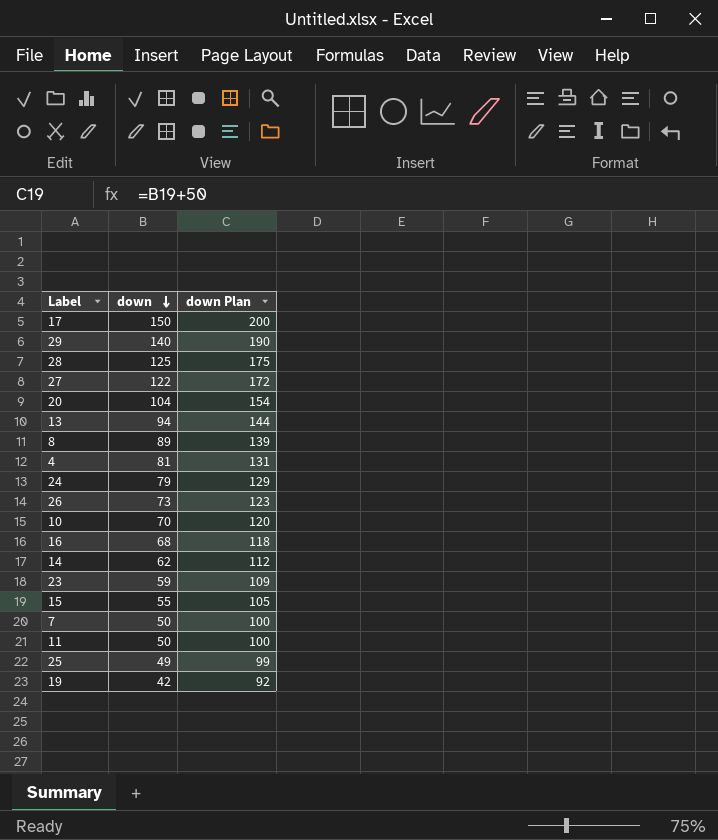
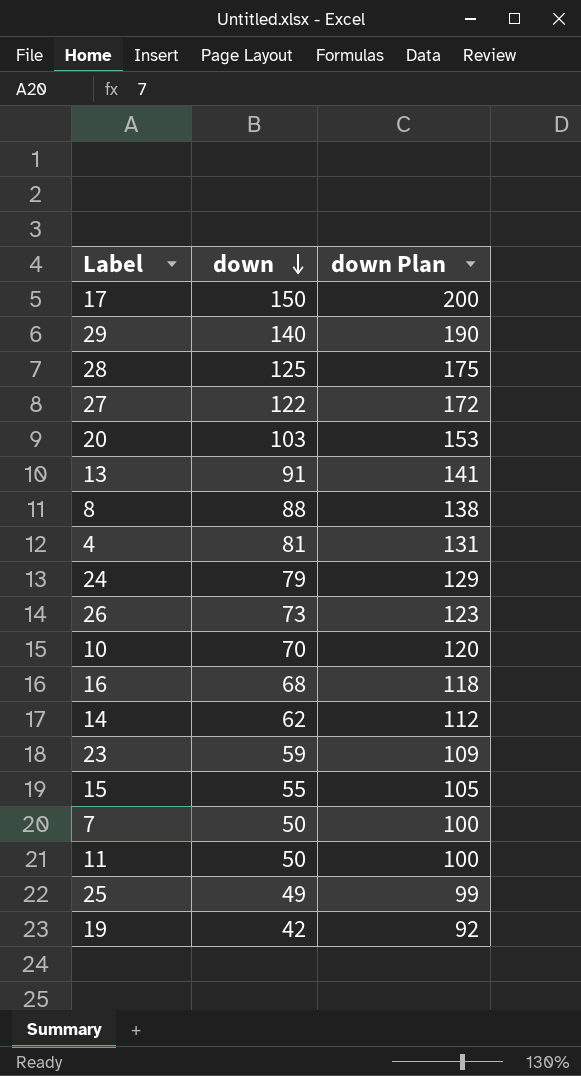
20 | down: 104 -> 103
20 | down Plan: 154 -> 153
13 | down: 94 -> 91
13 | down Plan: 144 -> 141
8 | down: 89 -> 88
8 | down Plan: 139 -> 138

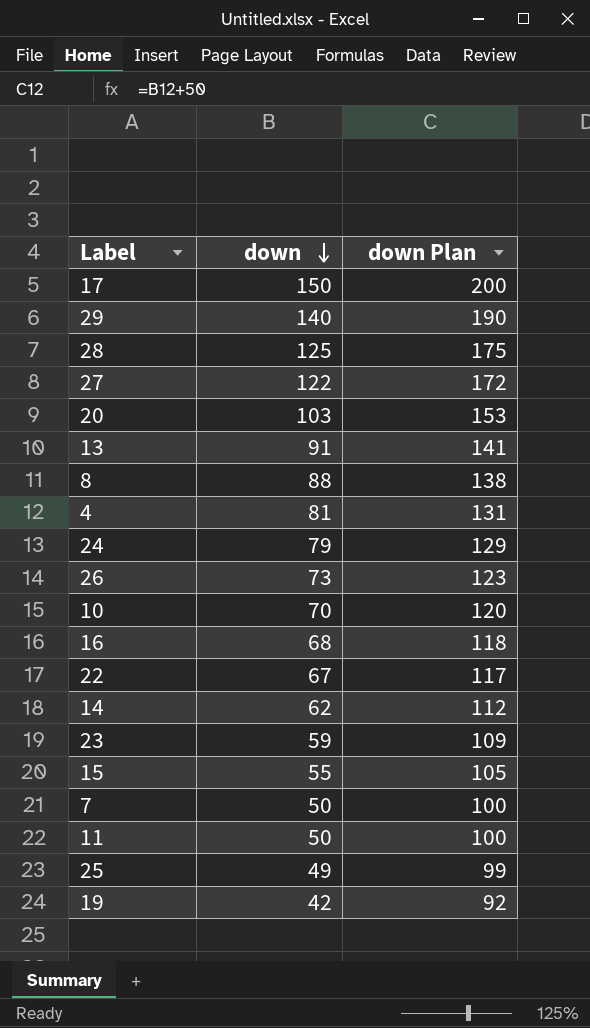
row 22: none -> 67 | 117

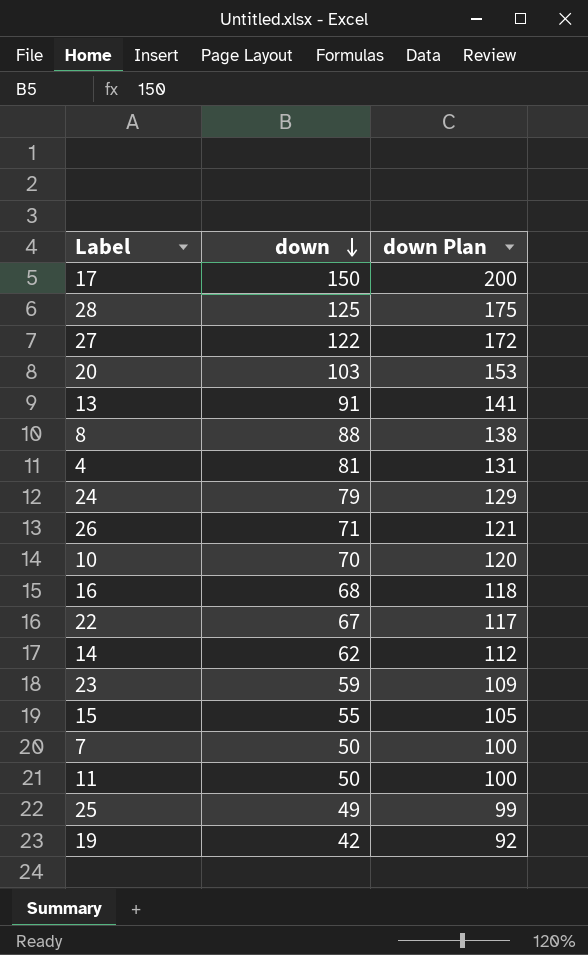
row 29: 140 | 190 -> none
26 | down: 73 -> 71
26 | down Plan: 123 -> 121

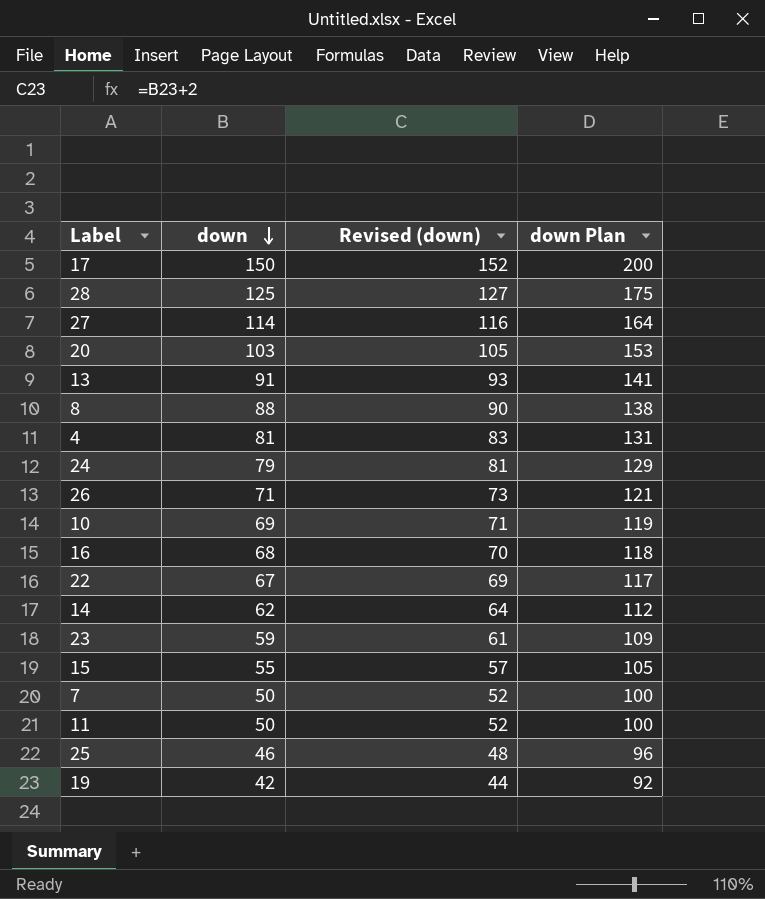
column Revised (down) | formula: none -> [down] + 2
27 | down: 122 -> 114
27 | down Plan: 172 -> 164
10 | down: 70 -> 69
10 | down Plan: 120 -> 119
25 | down: 49 -> 46
25 | down Plan: 99 -> 96

